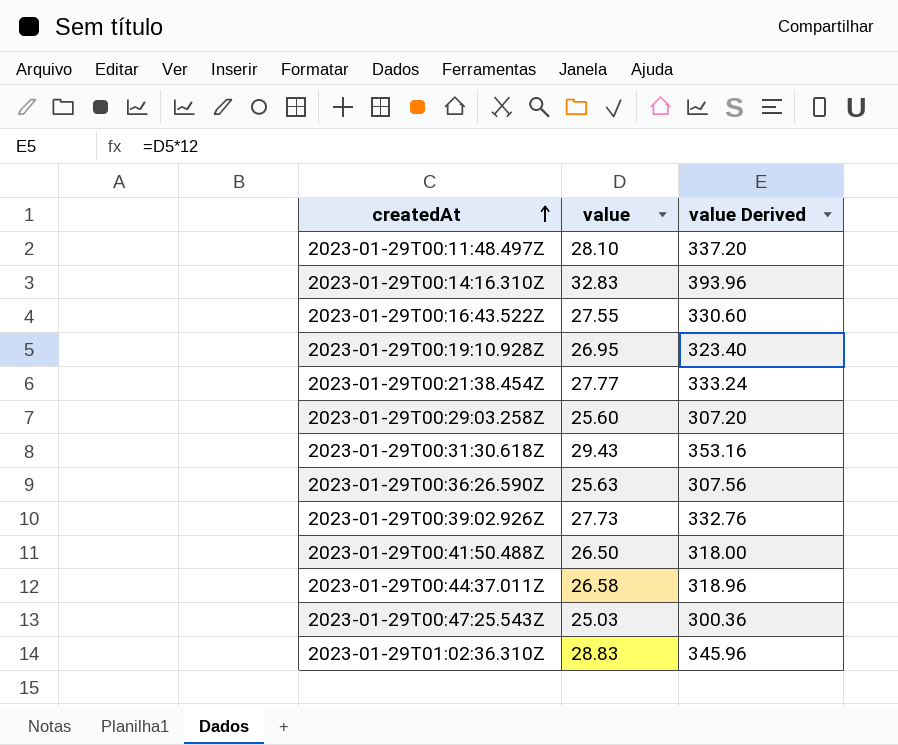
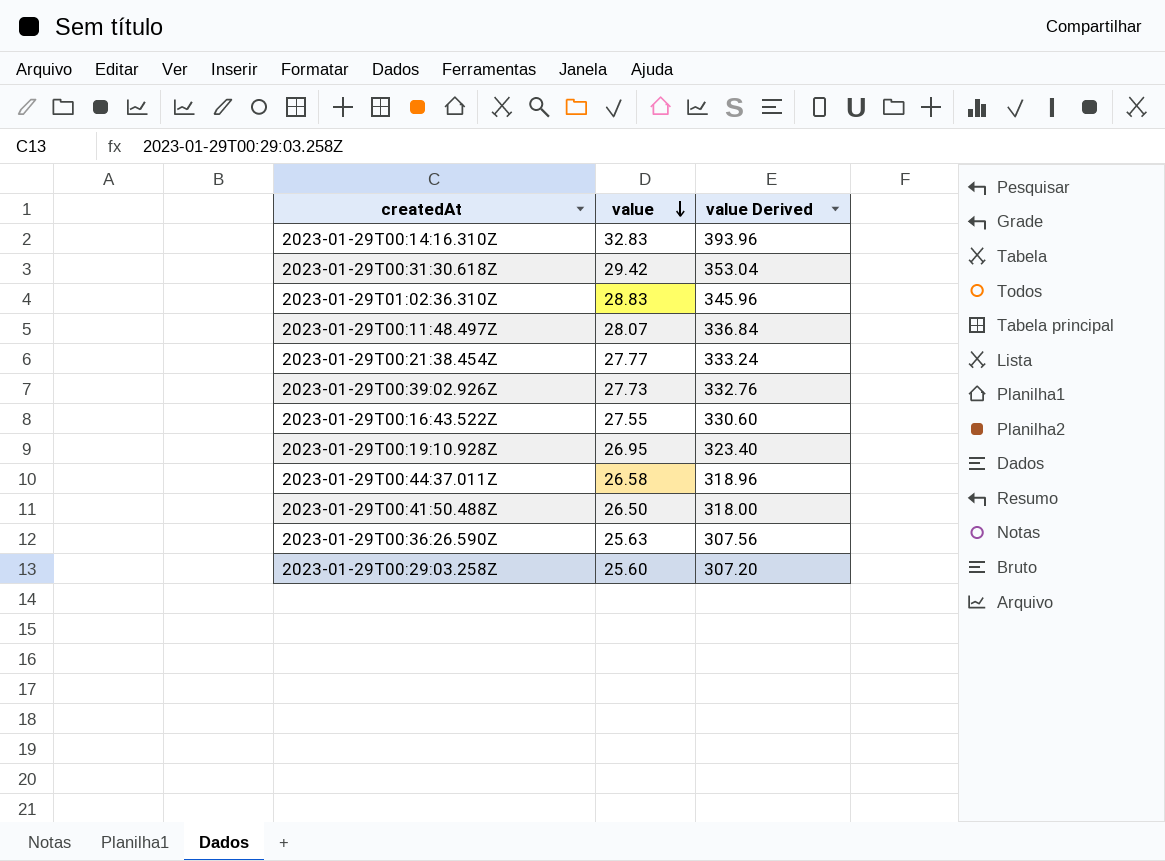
row order: createdAt ascending -> value descending
row 2023-01-29T00:47:25.543Z: 25.03 | 300.36 -> none
2023-01-29T00:31:30.618Z | value: 29.43 -> 29.42
2023-01-29T00:31:30.618Z | value Derived: 353.16 -> 353.04
2023-01-29T00:11:48.497Z | value: 28.10 -> 28.07
2023-01-29T00:11:48.497Z | value Derived: 337.20 -> 336.84

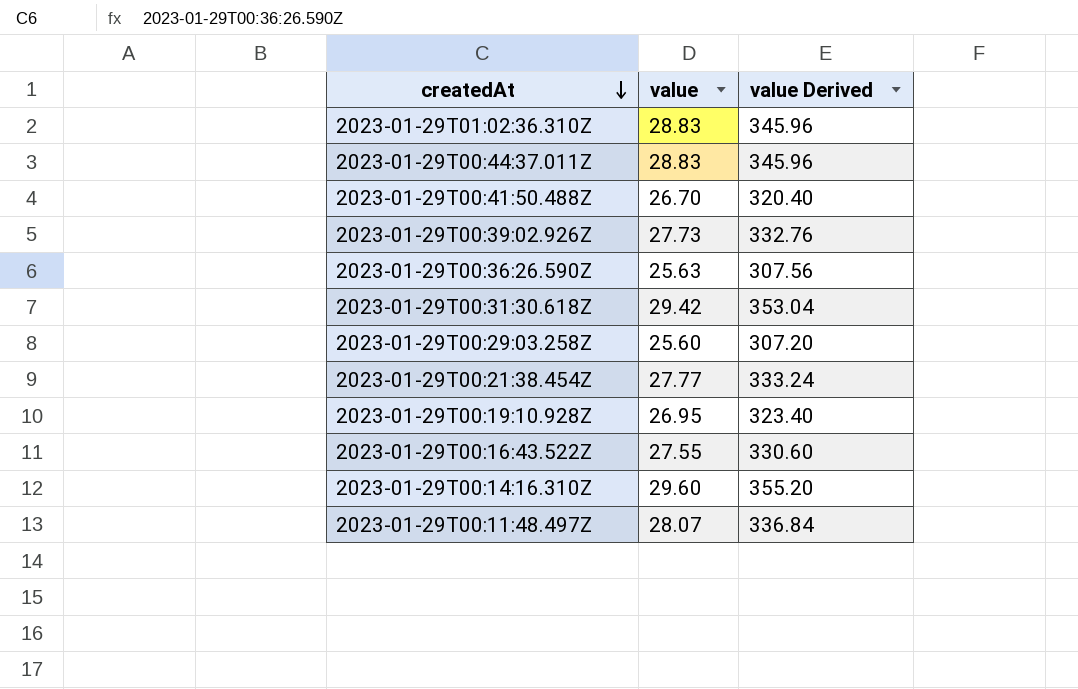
row order: value descending -> createdAt descending
2023-01-29T00:44:37.011Z | value: 26.58 -> 28.83
2023-01-29T00:44:37.011Z | value Derived: 318.96 -> 345.96
2023-01-29T00:41:50.488Z | value: 26.50 -> 26.70
2023-01-29T00:41:50.488Z | value Derived: 318.00 -> 320.40
2023-01-29T00:14:16.310Z | value: 32.83 -> 29.60
2023-01-29T00:14:16.310Z | value Derived: 393.96 -> 355.20

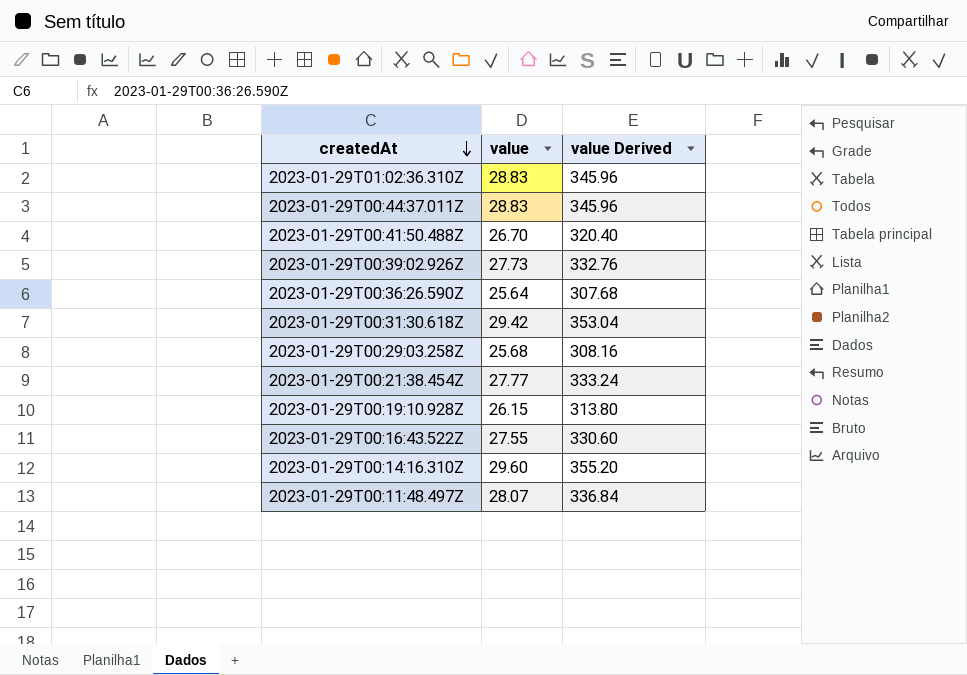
2023-01-29T00:36:26.590Z | value: 25.63 -> 25.64
2023-01-29T00:36:26.590Z | value Derived: 307.56 -> 307.68
2023-01-29T00:29:03.258Z | value: 25.60 -> 25.68
2023-01-29T00:29:03.258Z | value Derived: 307.20 -> 308.16
2023-01-29T00:19:10.928Z | value: 26.95 -> 26.15
2023-01-29T00:19:10.928Z | value Derived: 323.40 -> 313.80

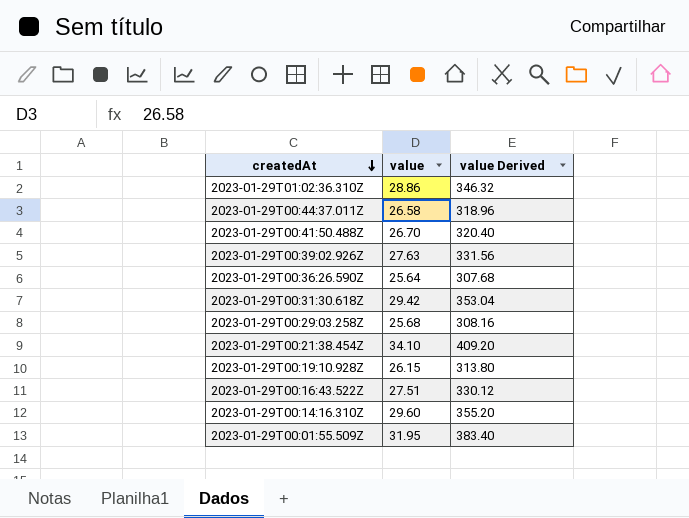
row 2023-01-29T00:11:48.497Z: 28.07 | 336.84 -> none
2023-01-29T01:02:36.310Z | value: 28.83 -> 28.86
2023-01-29T01:02:36.310Z | value Derived: 345.96 -> 346.32
2023-01-29T00:44:37.011Z | value: 28.83 -> 26.58
2023-01-29T00:44:37.011Z | value Derived: 345.96 -> 318.96
2023-01-29T00:39:02.926Z | value: 27.73 -> 27.63
2023-01-29T00:39:02.926Z | value Derived: 332.76 -> 331.56
2023-01-29T00:21:38.454Z | value: 27.77 -> 34.10
2023-01-29T00:21:38.454Z | value Derived: 333.24 -> 409.20
2023-01-29T00:16:43.522Z | value: 27.55 -> 27.51
2023-01-29T00:16:43.522Z | value Derived: 330.60 -> 330.12
row 2023-01-29T00:01:55.509Z: none -> 31.95 | 383.40

